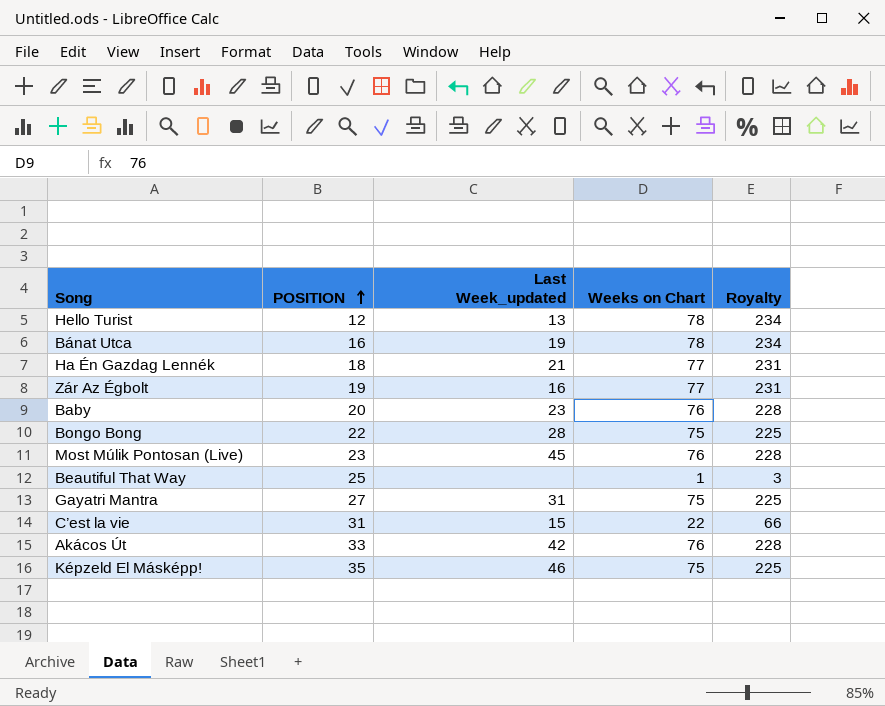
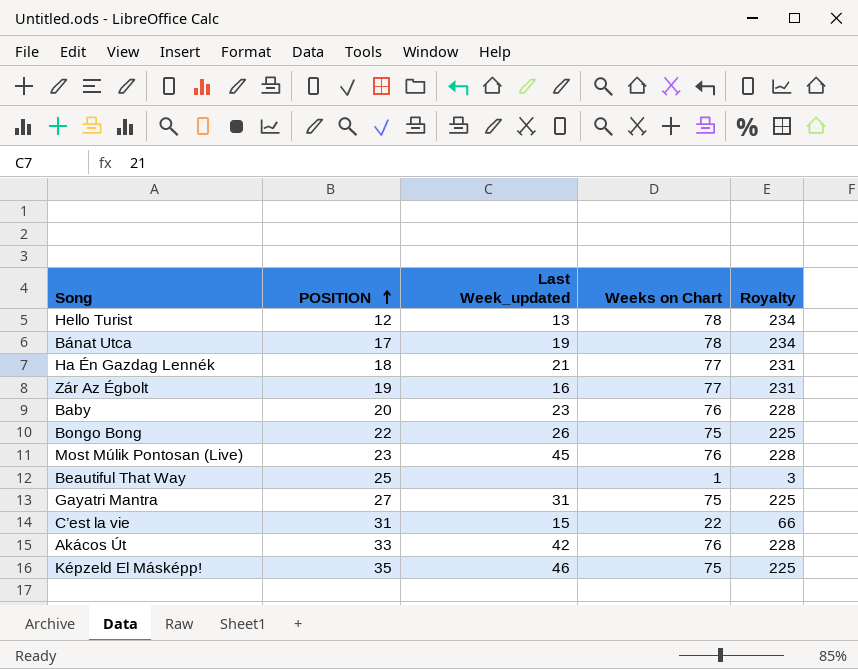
Bánat Utca | POSITION: 16 -> 17
Bongo Bong | Last Week_updated: 28 -> 26

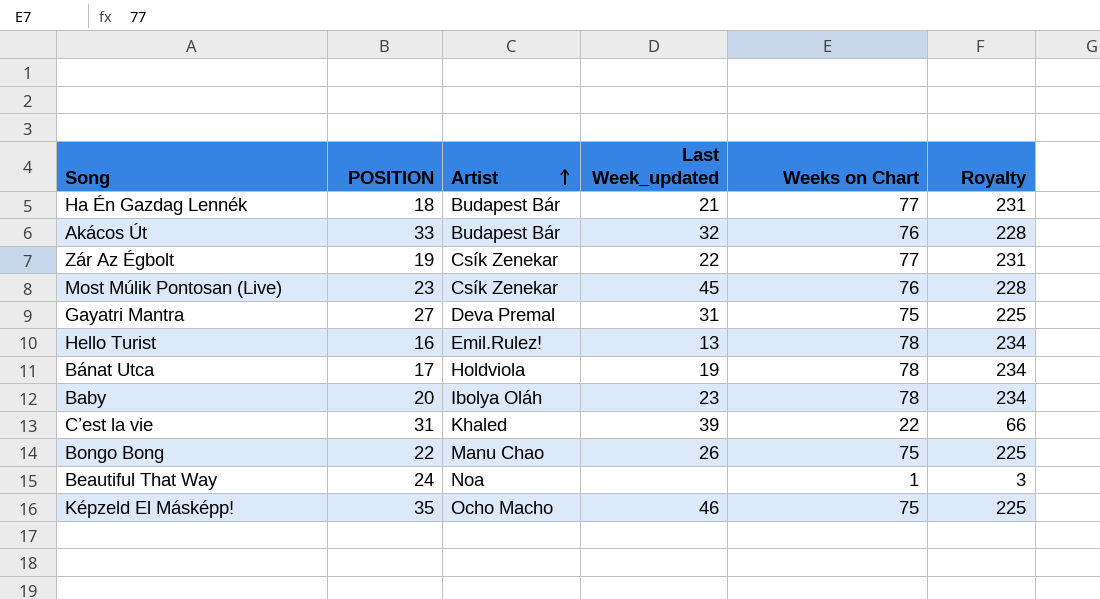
row order: POSITION ascending -> Artist ascending
column Artist | position: none -> 3
Akácos Út | Last Week_updated: 42 -> 32
Zár Az Égbolt | Last Week_updated: 16 -> 22
Hello Turist | POSITION: 12 -> 16
Baby | Weeks on Chart: 76 -> 78
Baby | Royalty: 228 -> 234
C’est la vie | Last Week_updated: 15 -> 39
Beautiful That Way | POSITION: 25 -> 24

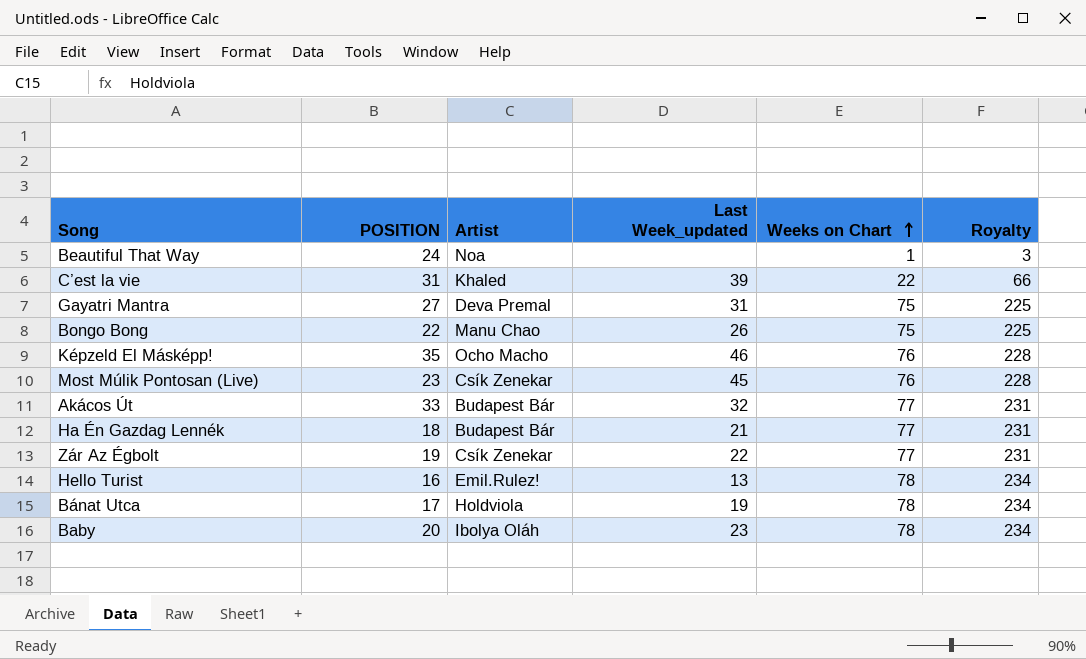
row order: Artist ascending -> Weeks on Chart ascending
Képzeld El Másképp! | Weeks on Chart: 75 -> 76
Képzeld El Másképp! | Royalty: 225 -> 228
Akácos Út | Weeks on Chart: 76 -> 77
Akácos Út | Royalty: 228 -> 231

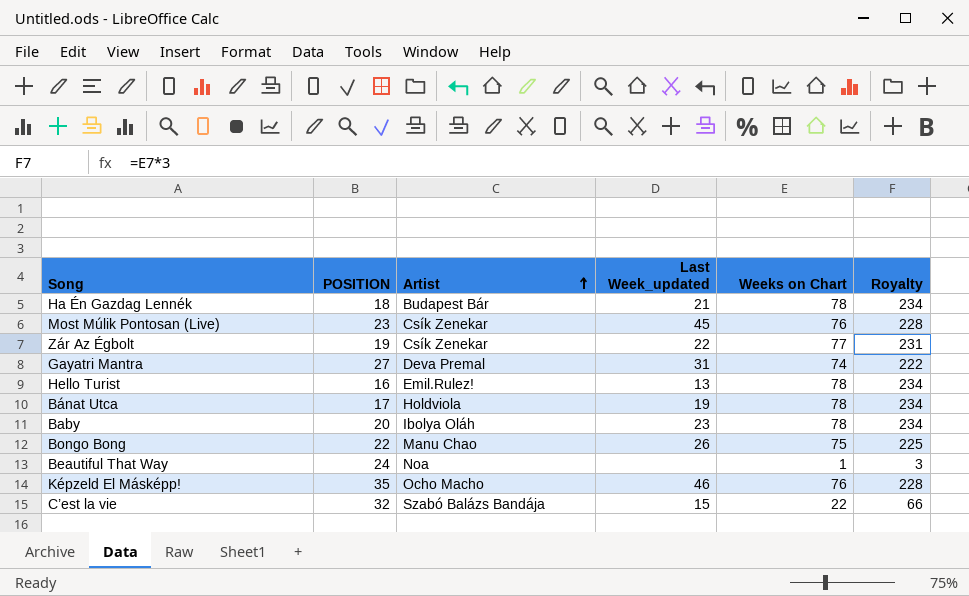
row order: Weeks on Chart ascending -> Artist ascending
row Akácos Út: 33 | Budapest Bár | 32 | 77 | 231 -> none
Ha Én Gazdag Lennék | Weeks on Chart: 77 -> 78
Ha Én Gazdag Lennék | Royalty: 231 -> 234
Gayatri Mantra | Weeks on Chart: 75 -> 74
Gayatri Mantra | Royalty: 225 -> 222
C’est la vie | POSITION: 31 -> 32
C’est la vie | Artist: Khaled -> Szabó Balázs Bandája
C’est la vie | Last Week_updated: 39 -> 15

